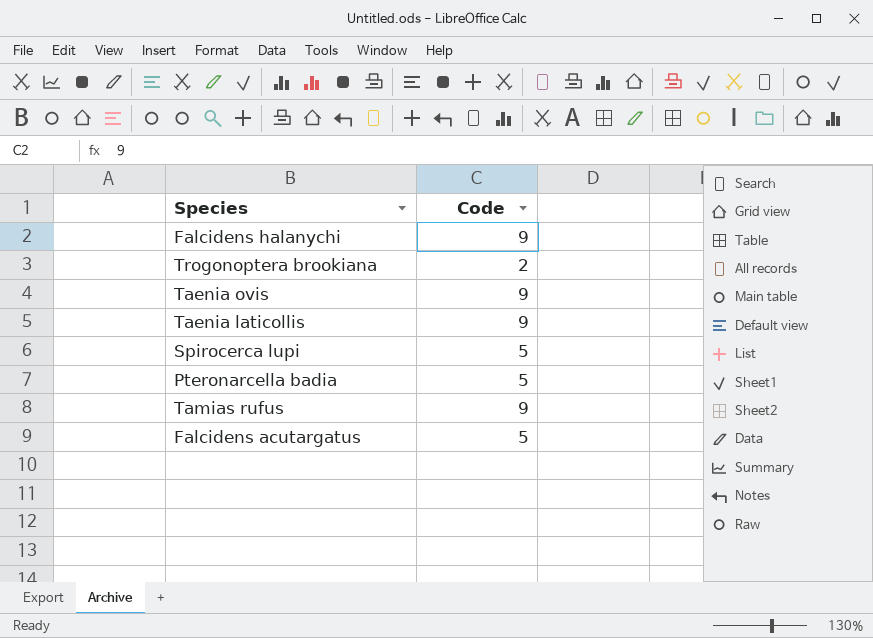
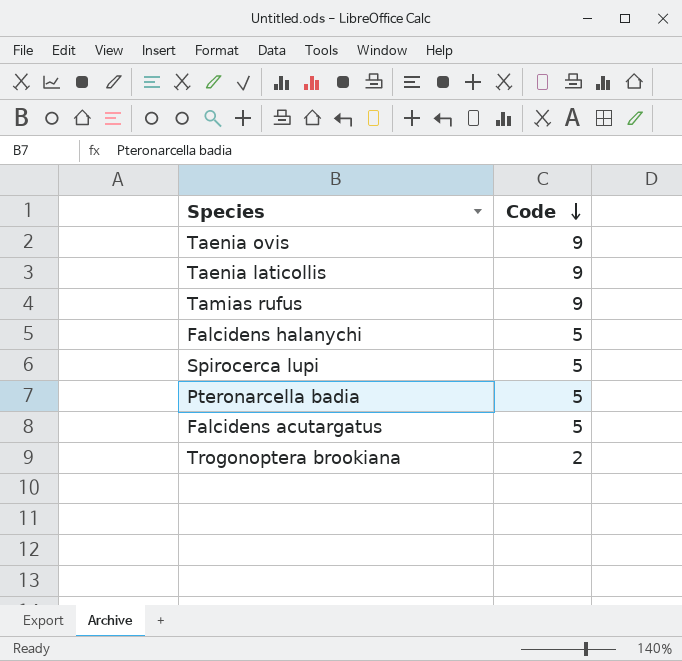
row order: none -> Code descending
Falcidens halanychi | Code: 9 -> 5

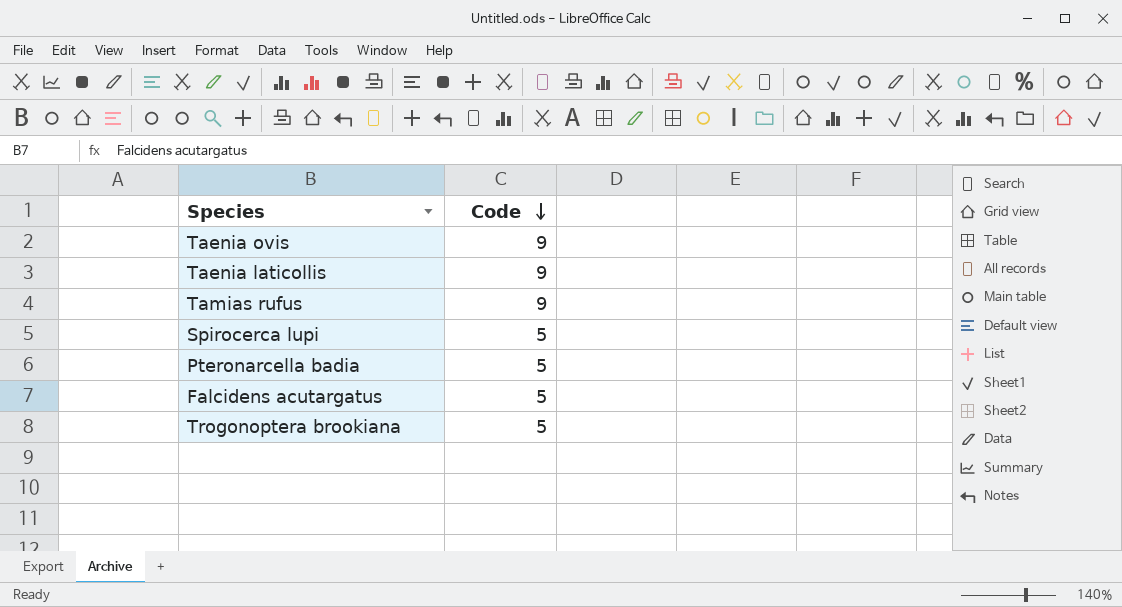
row Falcidens halanychi: 5 -> none
Trogonoptera brookiana | Code: 2 -> 5

